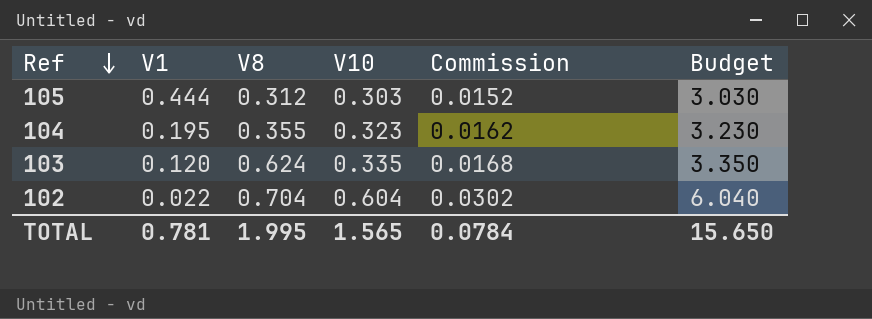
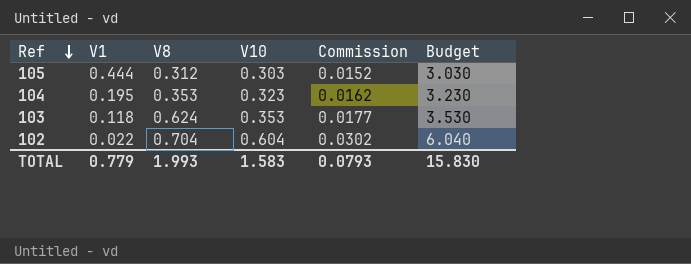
104 | V8: 0.355 -> 0.353
103 | V1: 0.120 -> 0.118
103 | V10: 0.335 -> 0.353
103 | Commission: 0.0168 -> 0.0177
103 | Budget: 3.350 -> 3.530
TOTAL | V1: 0.781 -> 0.779
TOTAL | V8: 1.995 -> 1.993
TOTAL | V10: 1.565 -> 1.583
TOTAL | Commission: 0.0784 -> 0.0793
TOTAL | Budget: 15.650 -> 15.830

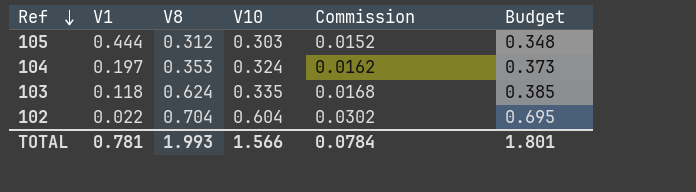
column Budget | formula: [V10] * 10 -> [V10] * 1.15
104 | V1: 0.195 -> 0.197
104 | V10: 0.323 -> 0.324
103 | V10: 0.353 -> 0.335
103 | Commission: 0.0177 -> 0.0168
TOTAL | V1: 0.779 -> 0.781
TOTAL | V10: 1.583 -> 1.566
TOTAL | Commission: 0.0793 -> 0.0784
TOTAL | Budget: 15.830 -> 1.801

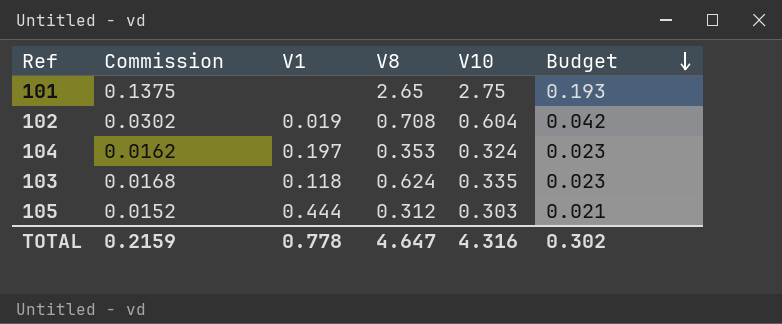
row order: Ref descending -> Budget descending
column Commission | position: 5 -> 2
column Budget | formula: [V10] * 1.15 -> [V10] * 0.07
row 101: none -> 0.1375 | none | 2.65 | 2.75 | 0.193
102 | V1: 0.022 -> 0.019
102 | V8: 0.704 -> 0.708
TOTAL | Commission: 0.0784 -> 0.2159
TOTAL | V1: 0.781 -> 0.778
TOTAL | V8: 1.993 -> 4.647
TOTAL | V10: 1.566 -> 4.316
TOTAL | Budget: 1.801 -> 0.302

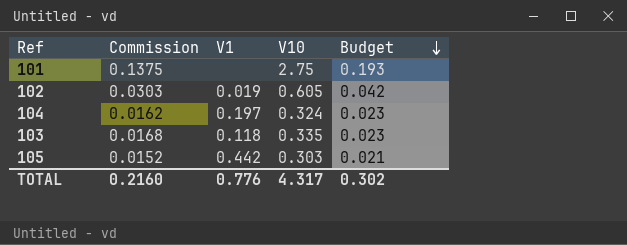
column V8 | position: 4 -> none
102 | Commission: 0.0302 -> 0.0303
102 | V10: 0.604 -> 0.605
105 | V1: 0.444 -> 0.442
TOTAL | Commission: 0.2159 -> 0.2160
TOTAL | V1: 0.778 -> 0.776
TOTAL | V10: 4.316 -> 4.317

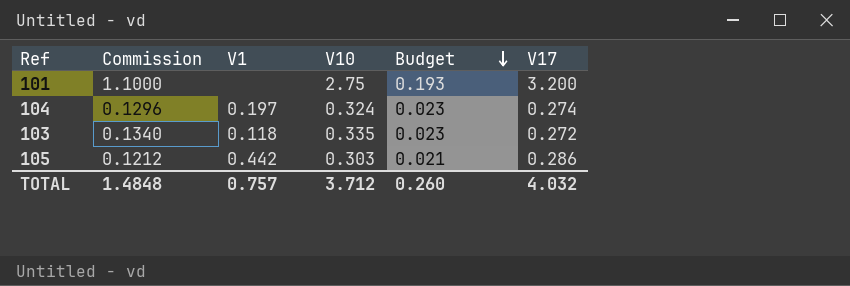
column Commission | formula: [V10] * 0.05 -> [V10] * 0.4
column V17 | position: none -> 6
row 102: 0.0303 | 0.019 | 0.605 | 0.042 -> none
TOTAL | Commission: 0.2160 -> 1.4848
TOTAL | V1: 0.776 -> 0.757
TOTAL | V10: 4.317 -> 3.712
TOTAL | Budget: 0.302 -> 0.260

